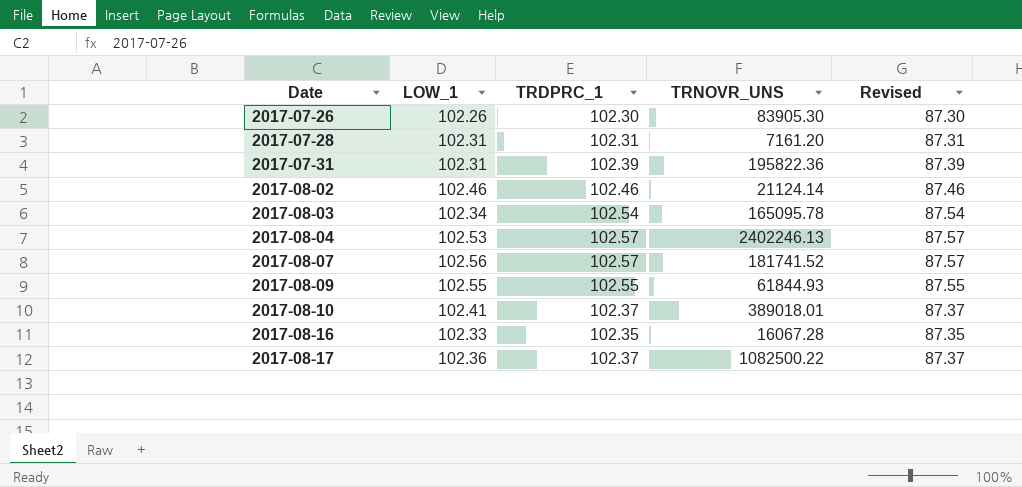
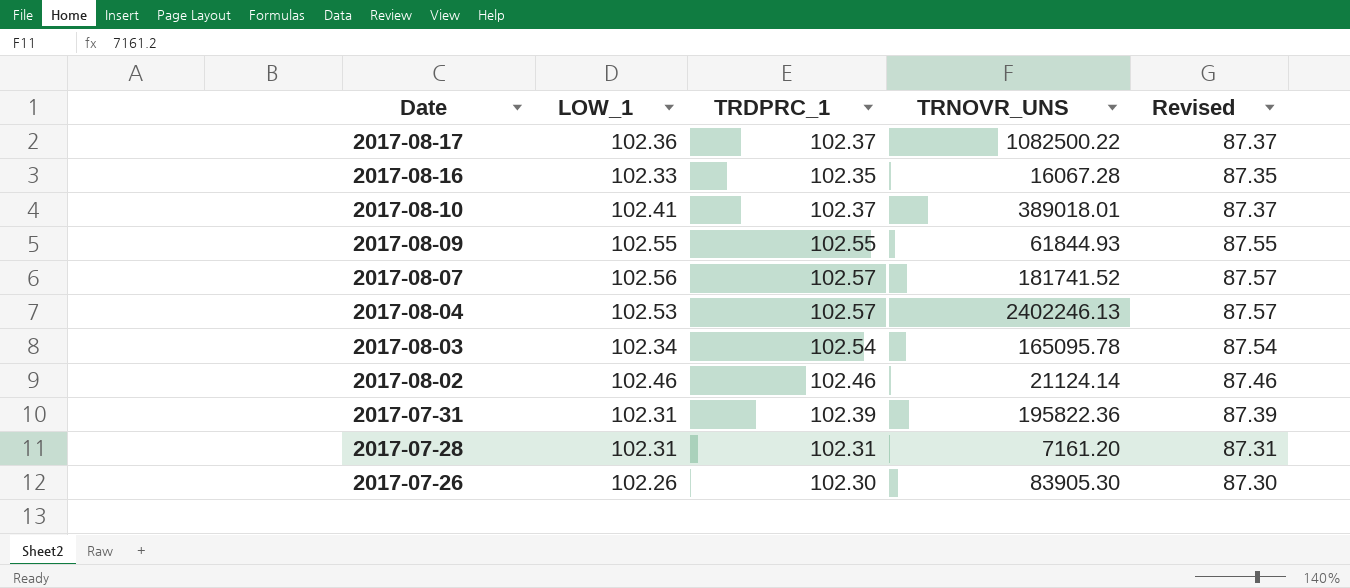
row order: Date ascending -> Date descending

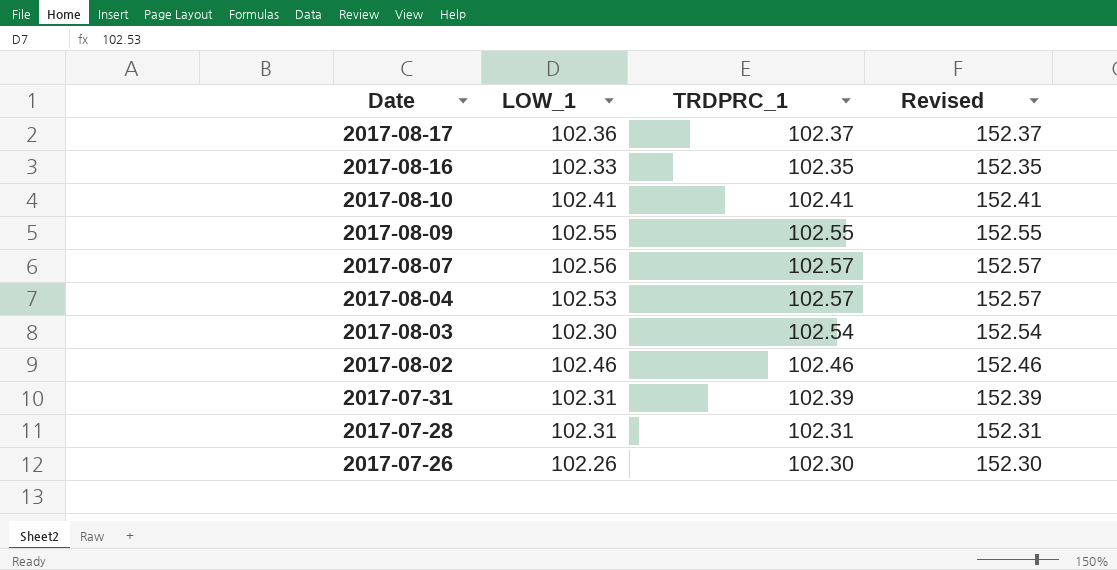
column TRNOVR_UNS | position: 4 -> none
column Revised | formula: [TRDPRC_1] - 15 -> [TRDPRC_1] + 50
2017-08-10 | TRDPRC_1: 102.37 -> 102.41
2017-08-03 | LOW_1: 102.34 -> 102.30

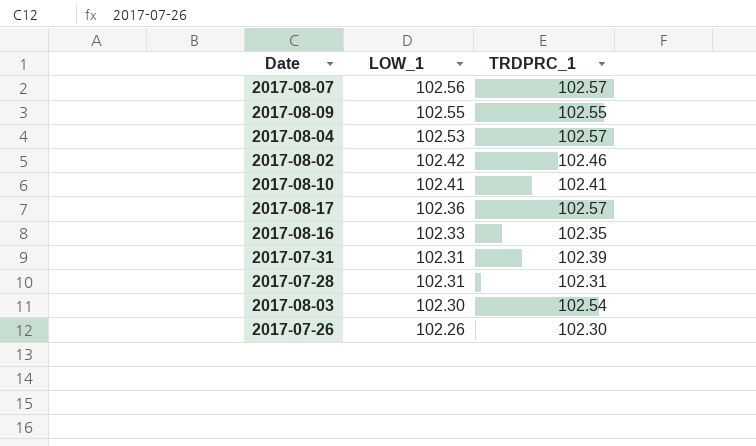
row order: Date descending -> LOW_1 descending
column Revised | formula: [TRDPRC_1] + 50 -> none
2017-08-02 | LOW_1: 102.46 -> 102.42
2017-08-17 | TRDPRC_1: 102.37 -> 102.57

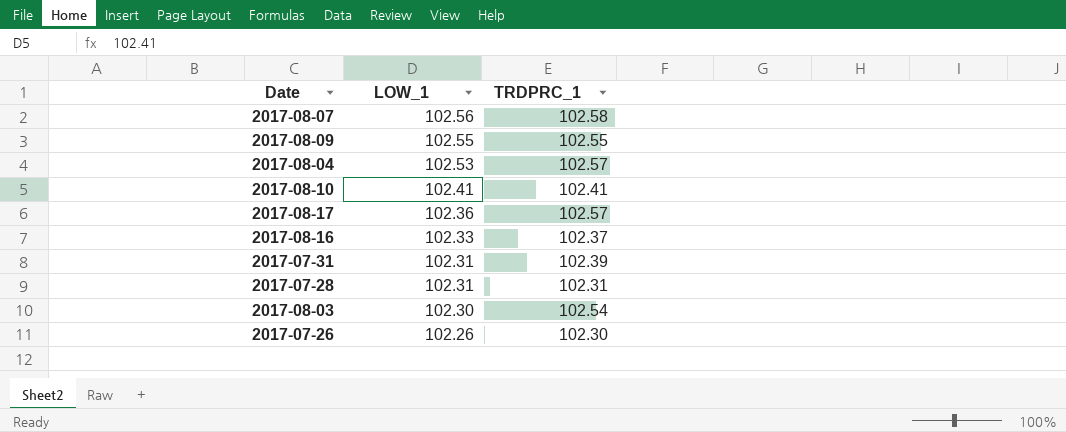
row 2017-08-02: 102.42 | 102.46 -> none
2017-08-07 | TRDPRC_1: 102.57 -> 102.58
2017-08-16 | TRDPRC_1: 102.35 -> 102.37

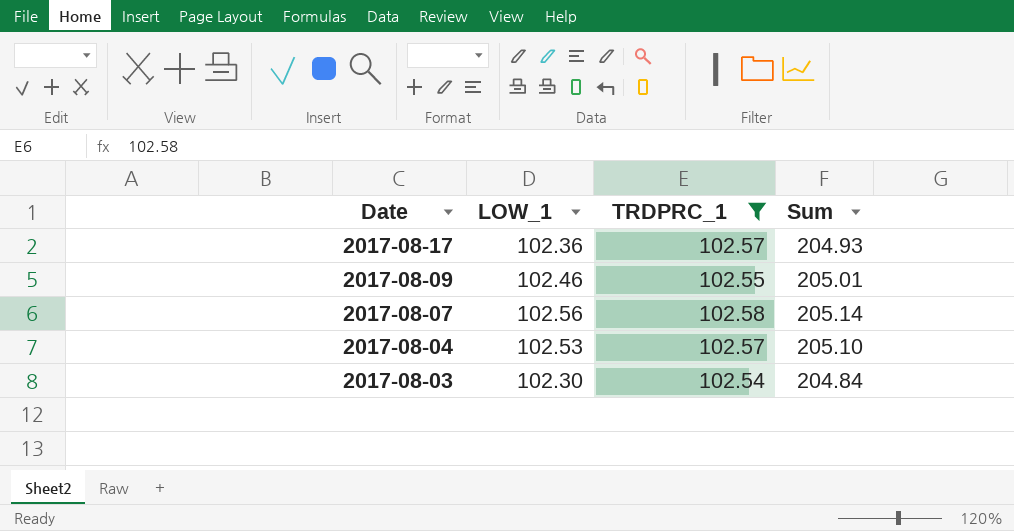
filter: none -> TRDPRC_1 >= 102.54
row order: LOW_1 descending -> Date descending
column Sum | formula: none -> [LOW_1] + [TRDPRC_1]
2017-08-09 | LOW_1: 102.55 -> 102.46

